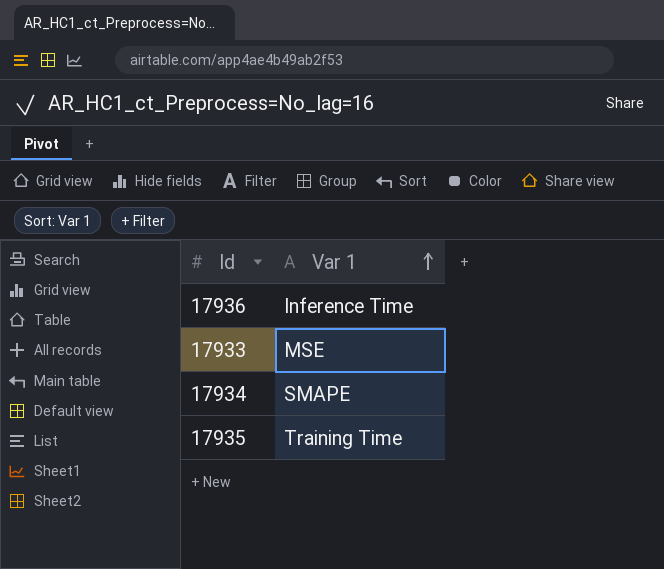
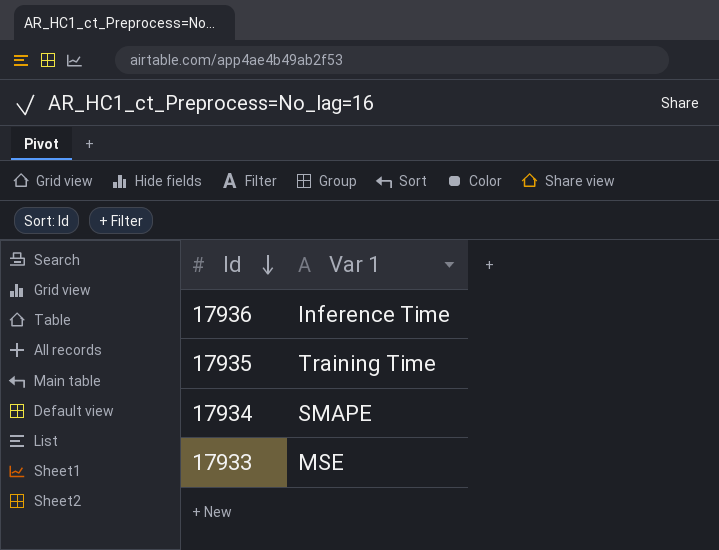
row order: Var 1 ascending -> Id descending

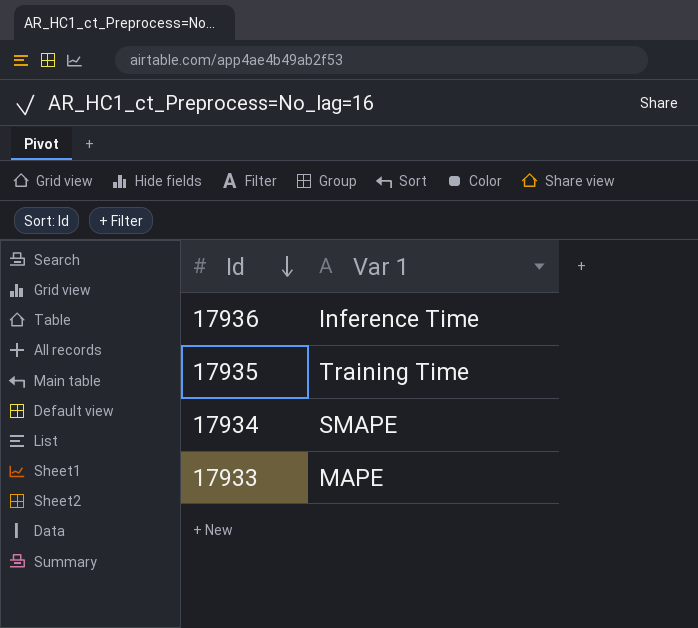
17933 | Var 1: MSE -> MAPE

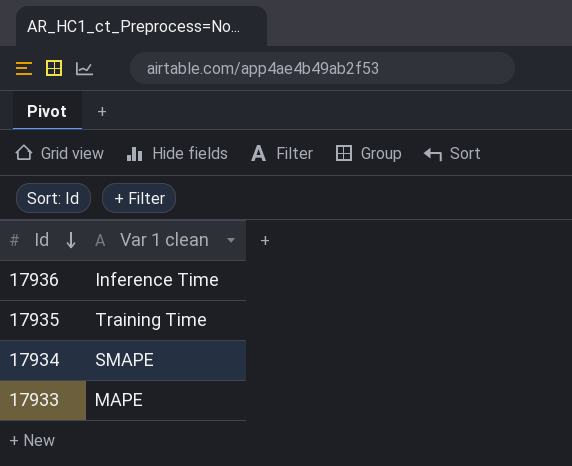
column name: Var 1 -> Var 1 clean

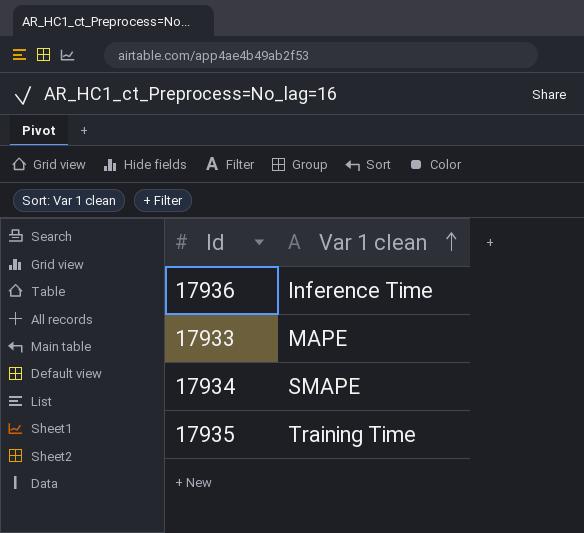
row order: Id descending -> Var 1 clean ascending

